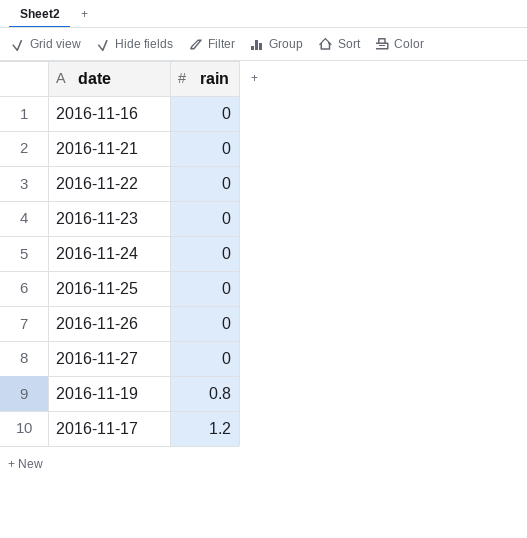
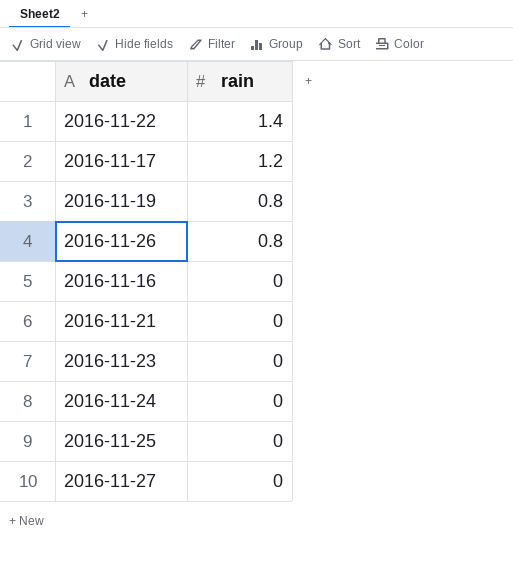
row order: rain ascending -> rain descending
2016-11-22 | rain: 0 -> 1.4
2016-11-26 | rain: 0 -> 0.8

